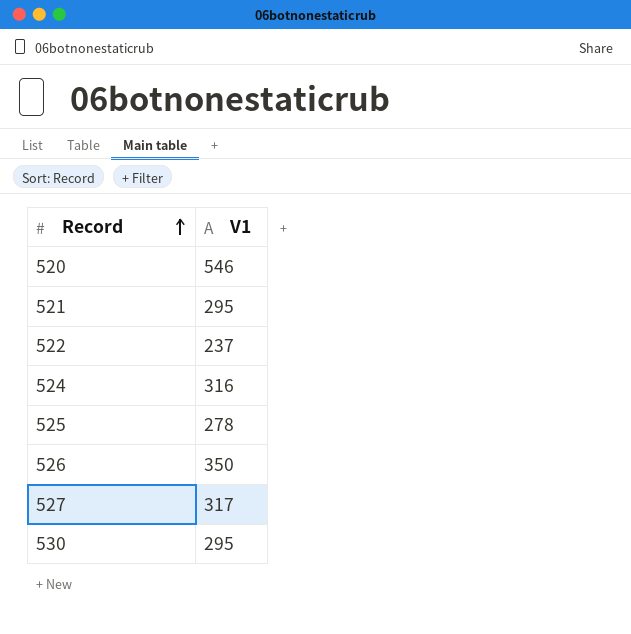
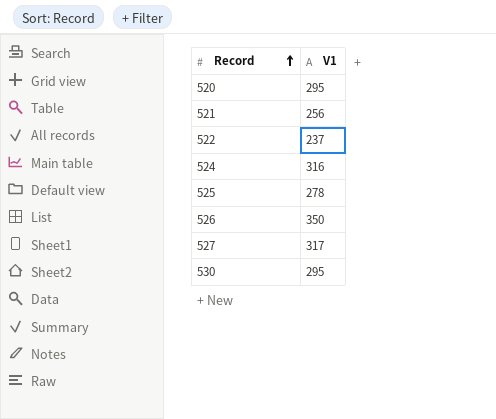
520 | V1: 546 -> 295
521 | V1: 295 -> 256

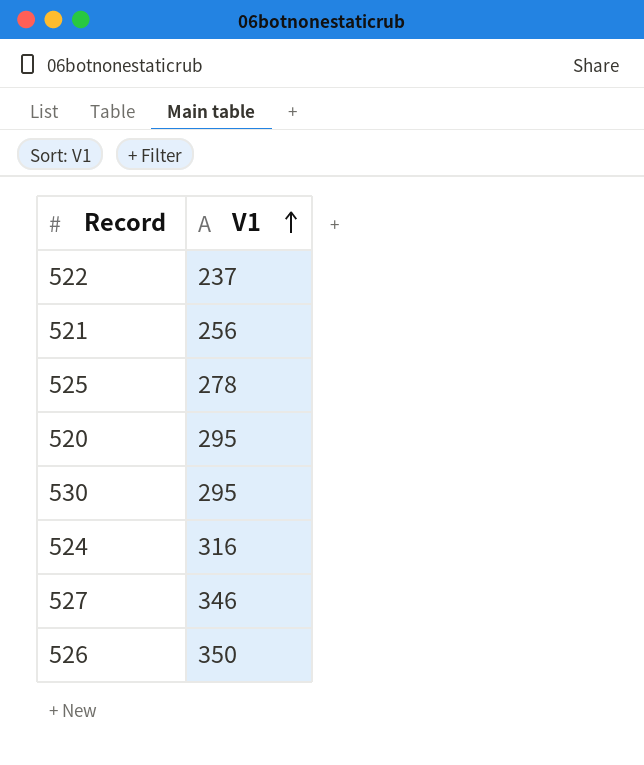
row order: Record ascending -> V1 ascending
527 | V1: 317 -> 346

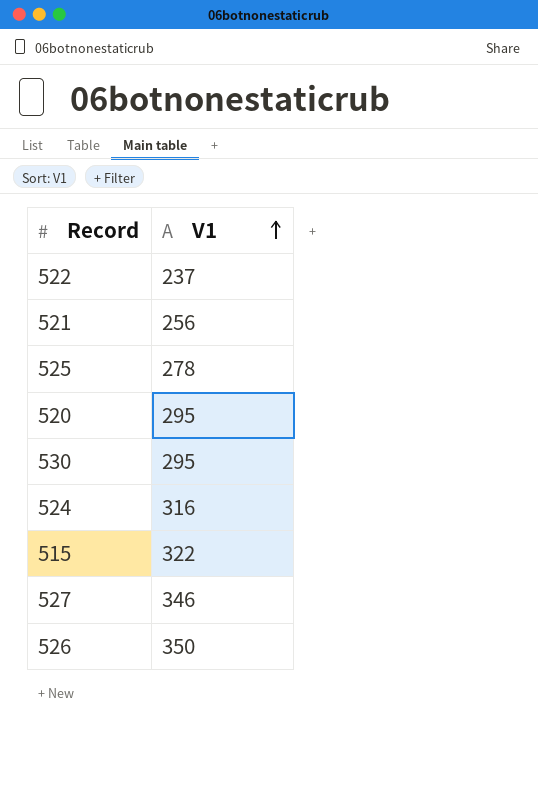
row 515: none -> 322

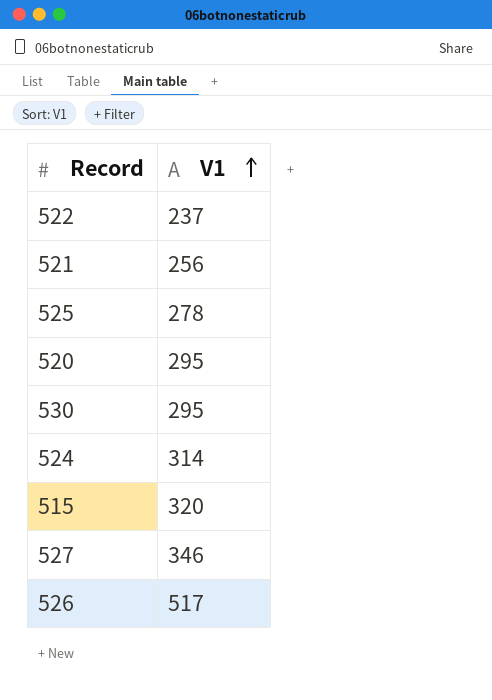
524 | V1: 316 -> 314
515 | V1: 322 -> 320
526 | V1: 350 -> 517

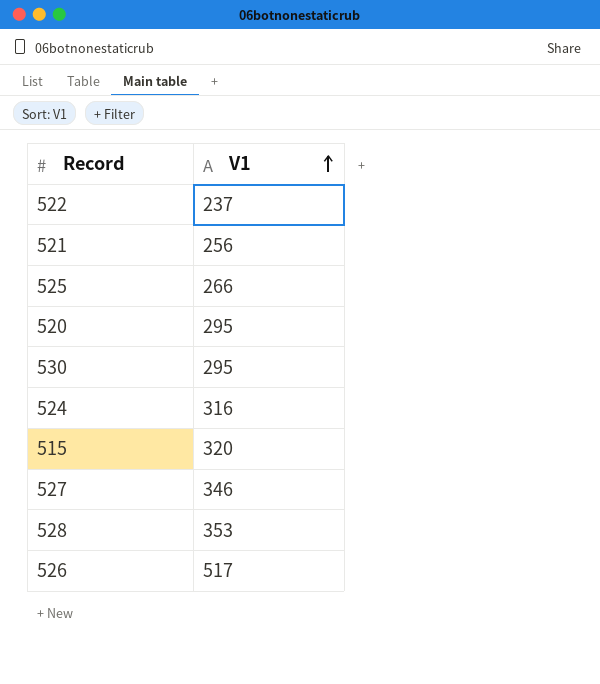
525 | V1: 278 -> 266
524 | V1: 314 -> 316
row 528: none -> 353

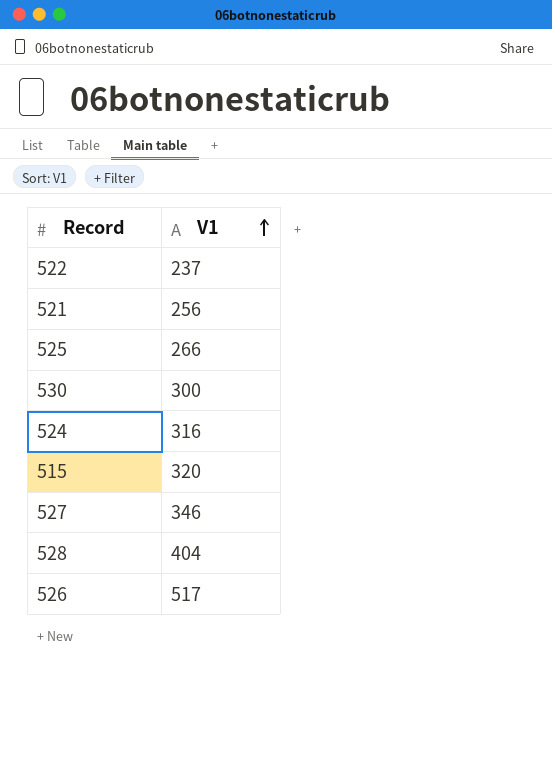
row 520: 295 -> none
530 | V1: 295 -> 300
528 | V1: 353 -> 404

